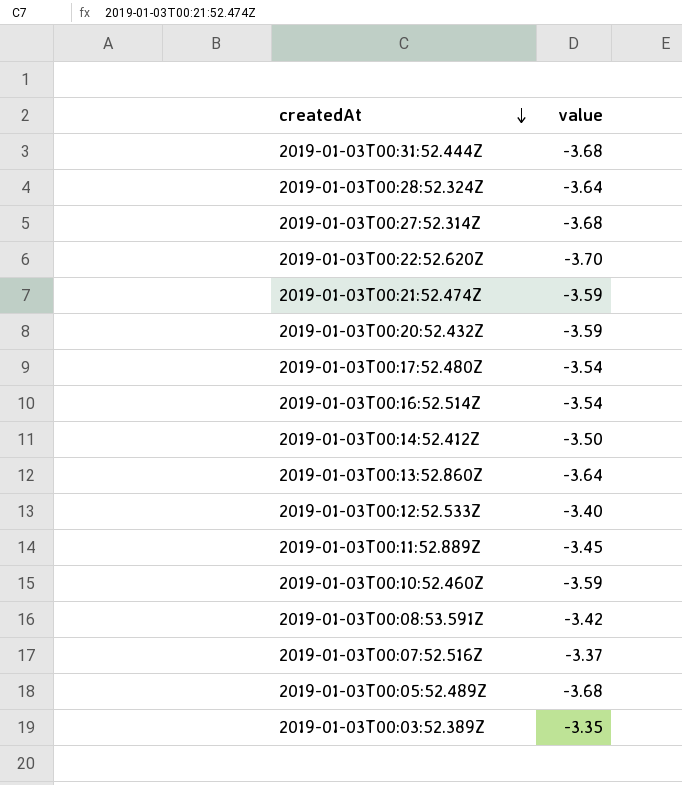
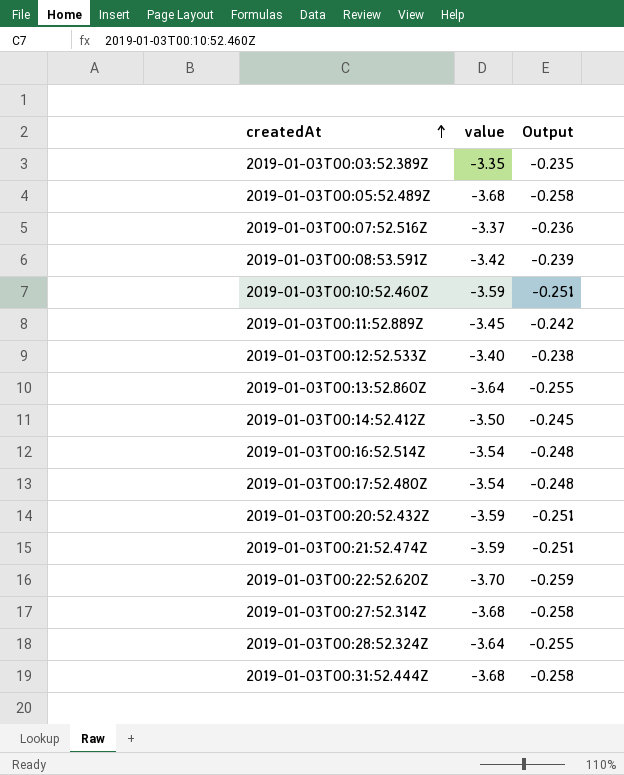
row order: createdAt descending -> createdAt ascending
column Output | formula: none -> [value] * 0.07

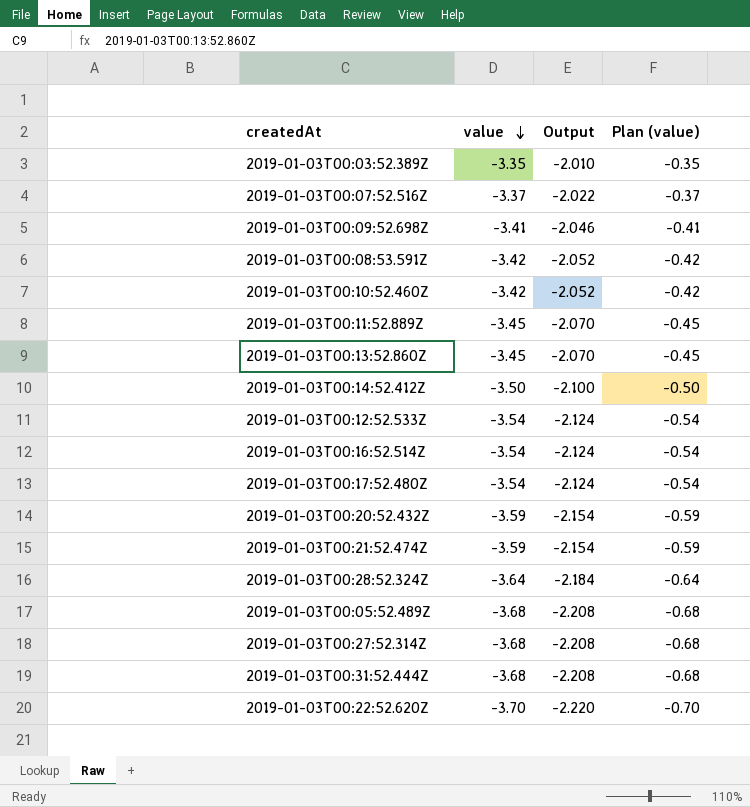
row order: createdAt ascending -> value descending
column Output | formula: [value] * 0.07 -> [value] * 0.6
column Plan (value) | formula: none -> [value] + 3
row 2019-01-03T00:09:52.698Z: none -> -3.41 | -2.046 | -0.41
2019-01-03T00:10:52.460Z | value: -3.59 -> -3.42
2019-01-03T00:13:52.860Z | value: -3.64 -> -3.45
2019-01-03T00:12:52.533Z | value: -3.40 -> -3.54

